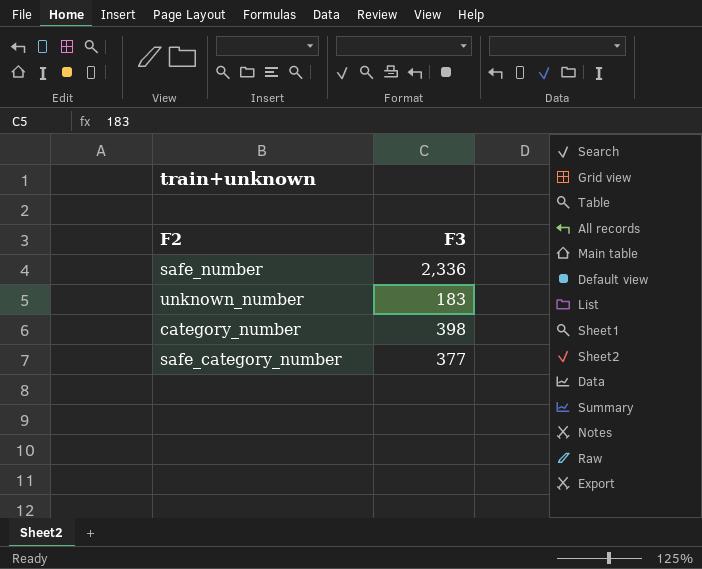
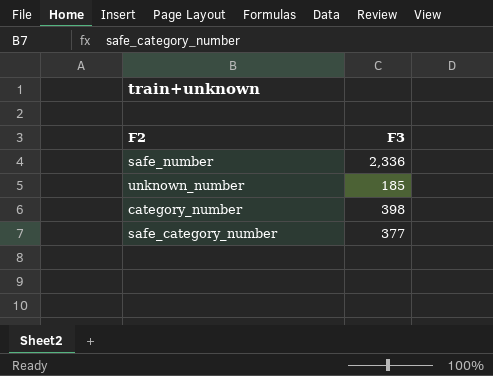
unknown_number | F3: 183 -> 185

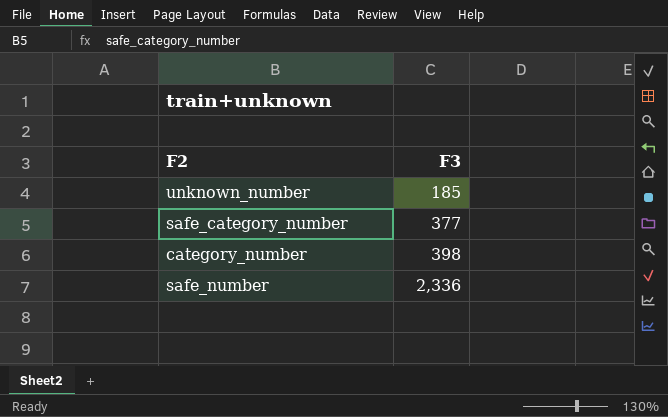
row order: none -> F3 ascending

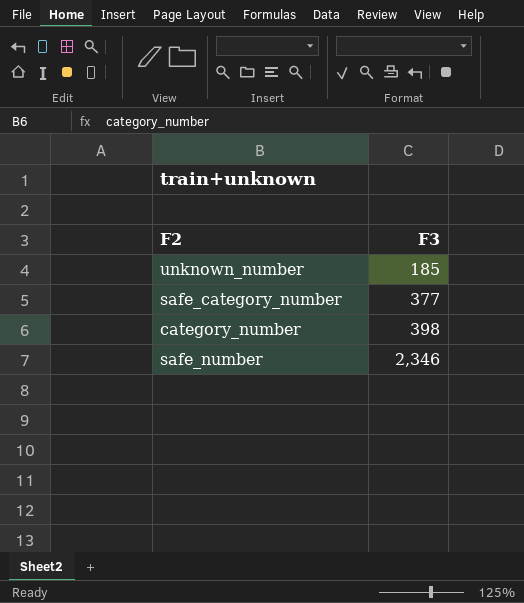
safe_number | F3: 2,336 -> 2,346

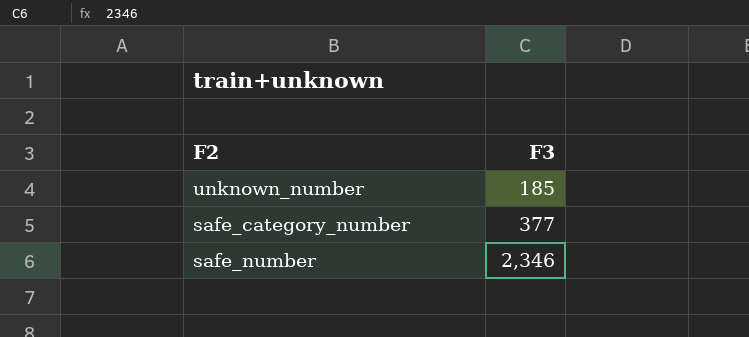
row category_number: 398 -> none

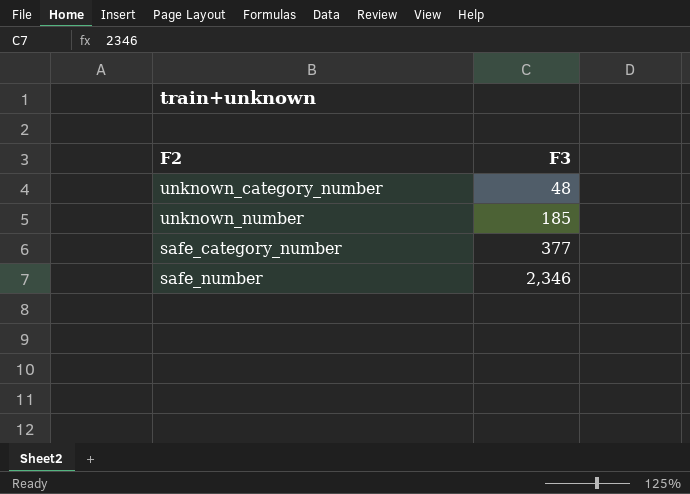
row unknown_category_number: none -> 48

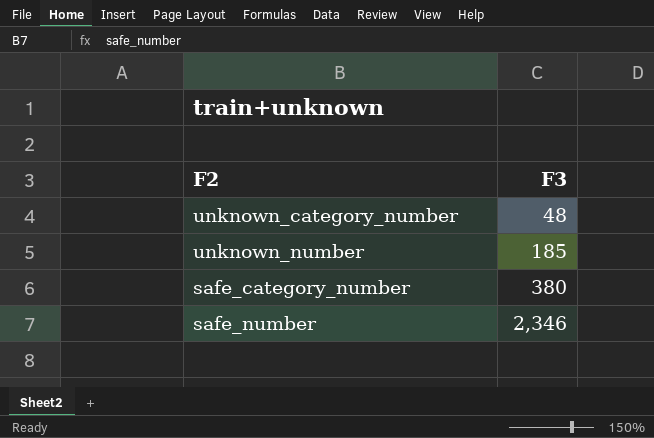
safe_category_number | F3: 377 -> 380

